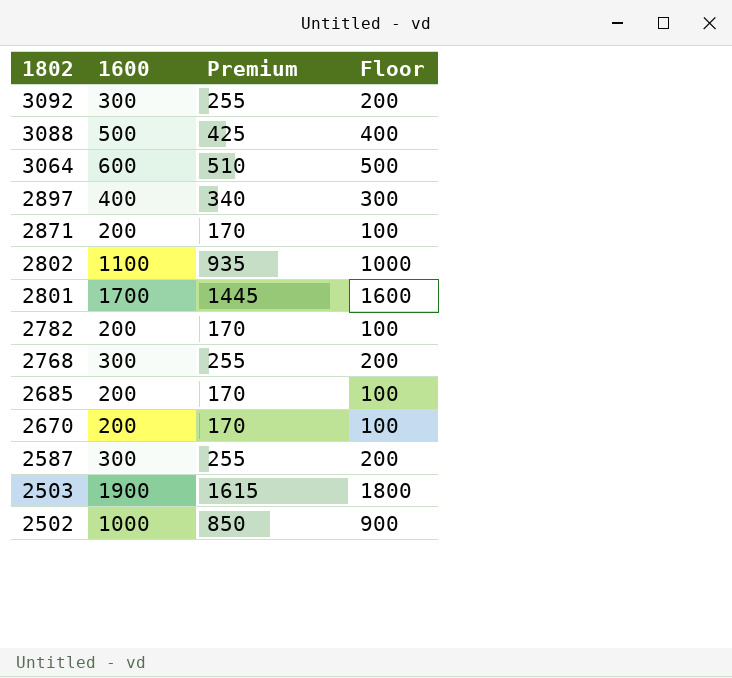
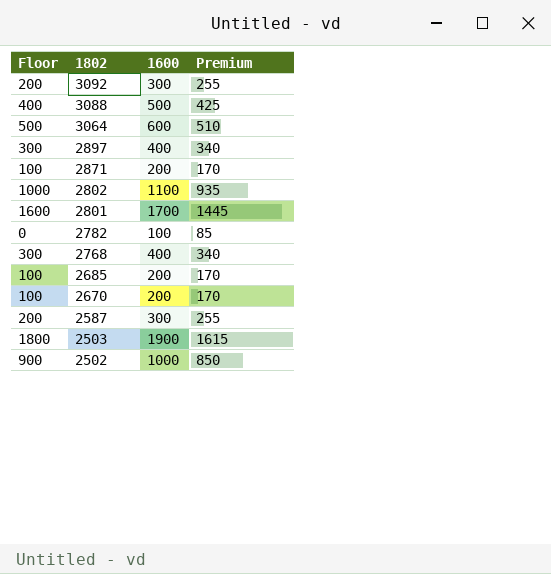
column Floor | position: 4 -> 1
2782 | Floor: 100 -> 0
2782 | 1600: 200 -> 100
2782 | Premium: 170 -> 85
2768 | Floor: 200 -> 300
2768 | 1600: 300 -> 400
2768 | Premium: 255 -> 340

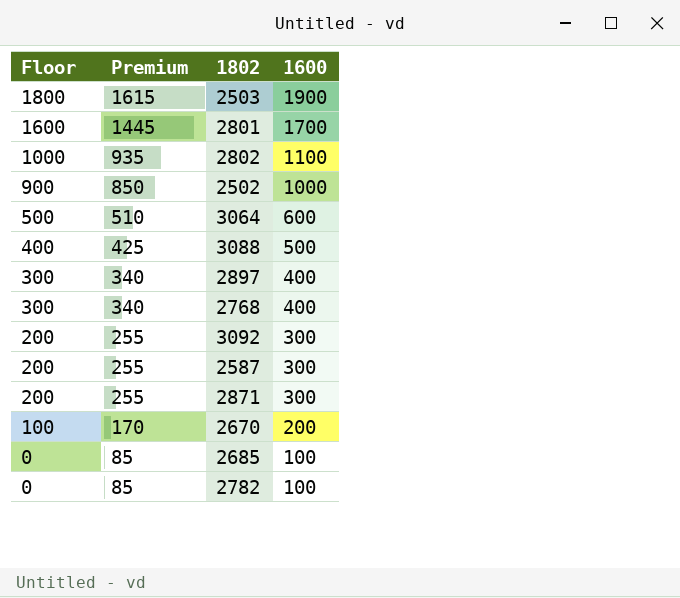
row order: 1802 descending -> Floor descending
column Premium | position: 4 -> 2
2871 | Floor: 100 -> 200
2871 | Premium: 170 -> 255
2871 | 1600: 200 -> 300
2685 | Floor: 100 -> 0
2685 | Premium: 170 -> 85
2685 | 1600: 200 -> 100

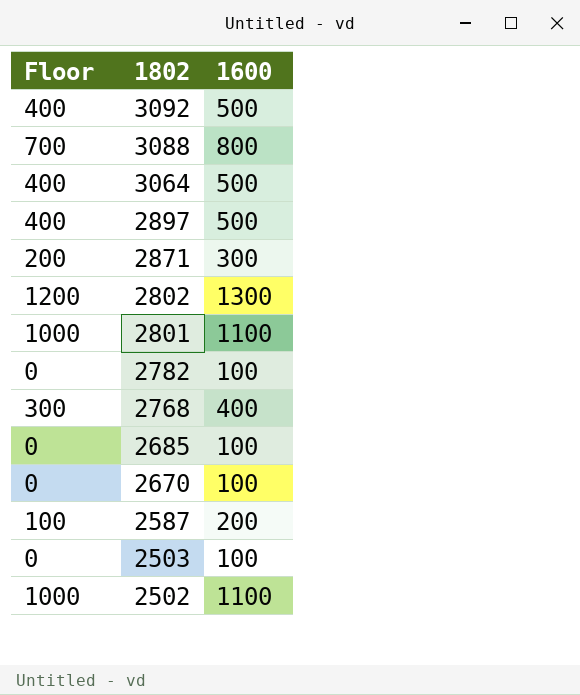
row order: Floor descending -> 1802 descending
column Premium | formula: [1600] * 0.85 -> none
3092 | Floor: 200 -> 400
3092 | 1600: 300 -> 500
3088 | Floor: 400 -> 700
3088 | 1600: 500 -> 800
3064 | Floor: 500 -> 400
3064 | 1600: 600 -> 500
2897 | Floor: 300 -> 400
2897 | 1600: 400 -> 500
2802 | Floor: 1000 -> 1200
2802 | 1600: 1100 -> 1300
2801 | Floor: 1600 -> 1000
2801 | 1600: 1700 -> 1100
2670 | Floor: 100 -> 0
2670 | 1600: 200 -> 100
2587 | Floor: 200 -> 100
2587 | 1600: 300 -> 200
2503 | Floor: 1800 -> 0
2503 | 1600: 1900 -> 100
2502 | Floor: 900 -> 1000
2502 | 1600: 1000 -> 1100

